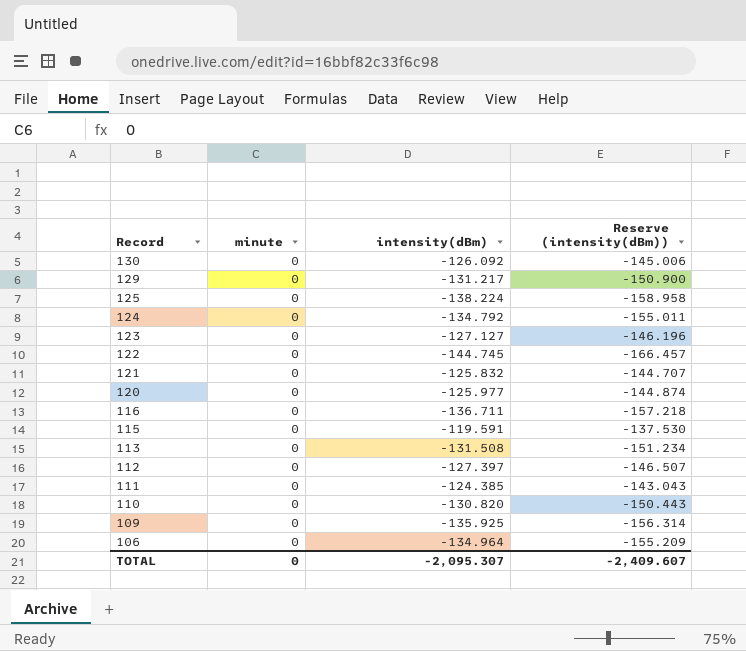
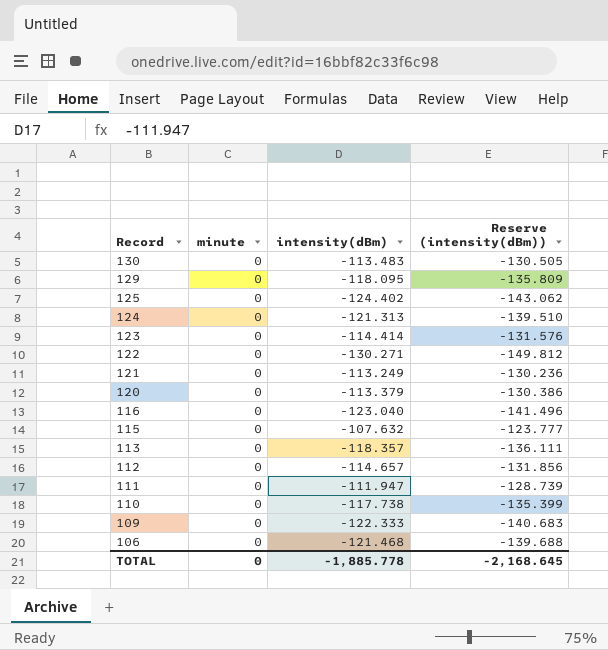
130 | intensity(dBm): -126.092 -> -113.483
130 | Reserve (intensity(dBm)): -145.006 -> -130.505
129 | intensity(dBm): -131.217 -> -118.095
129 | Reserve (intensity(dBm)): -150.900 -> -135.809
125 | intensity(dBm): -138.224 -> -124.402
125 | Reserve (intensity(dBm)): -158.958 -> -143.062
124 | intensity(dBm): -134.792 -> -121.313
124 | Reserve (intensity(dBm)): -155.011 -> -139.510
123 | intensity(dBm): -127.127 -> -114.414
123 | Reserve (intensity(dBm)): -146.196 -> -131.576
122 | intensity(dBm): -144.745 -> -130.271
122 | Reserve (intensity(dBm)): -166.457 -> -149.812
121 | intensity(dBm): -125.832 -> -113.249
121 | Reserve (intensity(dBm)): -144.707 -> -130.236
120 | intensity(dBm): -125.977 -> -113.379
120 | Reserve (intensity(dBm)): -144.874 -> -130.386
116 | intensity(dBm): -136.711 -> -123.040
116 | Reserve (intensity(dBm)): -157.218 -> -141.496
115 | intensity(dBm): -119.591 -> -107.632
115 | Reserve (intensity(dBm)): -137.530 -> -123.777
113 | intensity(dBm): -131.508 -> -118.357
113 | Reserve (intensity(dBm)): -151.234 -> -136.111
112 | intensity(dBm): -127.397 -> -114.657
112 | Reserve (intensity(dBm)): -146.507 -> -131.856
111 | intensity(dBm): -124.385 -> -111.947
111 | Reserve (intensity(dBm)): -143.043 -> -128.739
110 | intensity(dBm): -130.820 -> -117.738
110 | Reserve (intensity(dBm)): -150.443 -> -135.399
109 | intensity(dBm): -135.925 -> -122.333
109 | Reserve (intensity(dBm)): -156.314 -> -140.683
106 | intensity(dBm): -134.964 -> -121.468
106 | Reserve (intensity(dBm)): -155.209 -> -139.688
TOTAL | intensity(dBm): -2,095.307 -> -1,885.778
TOTAL | Reserve (intensity(dBm)): -2,409.607 -> -2,168.645

